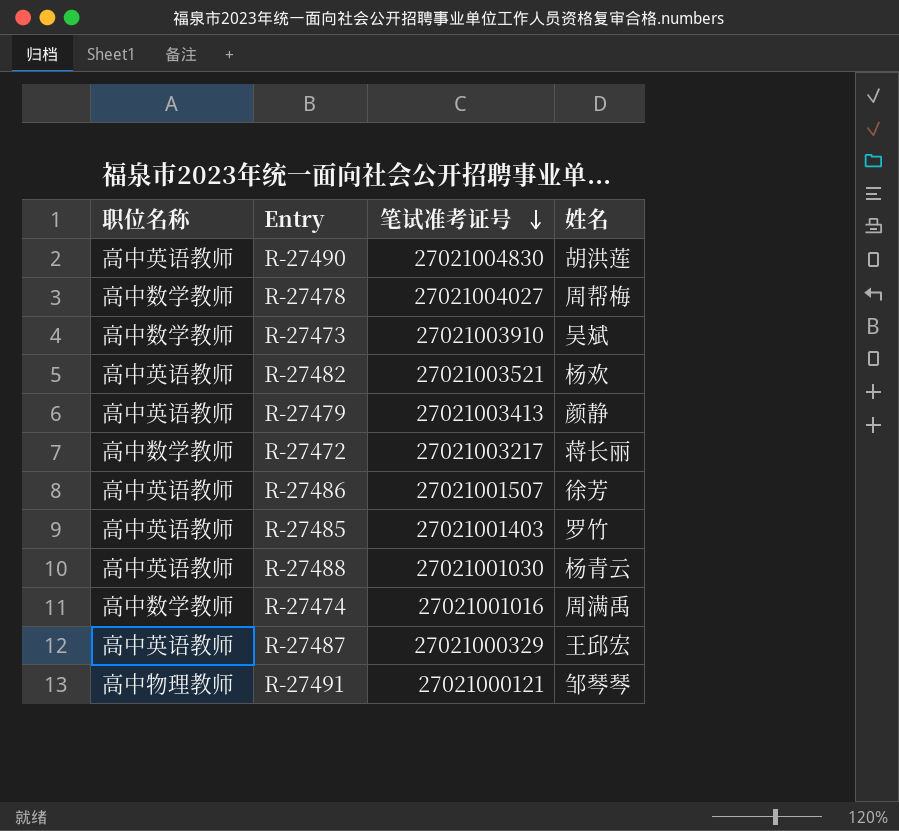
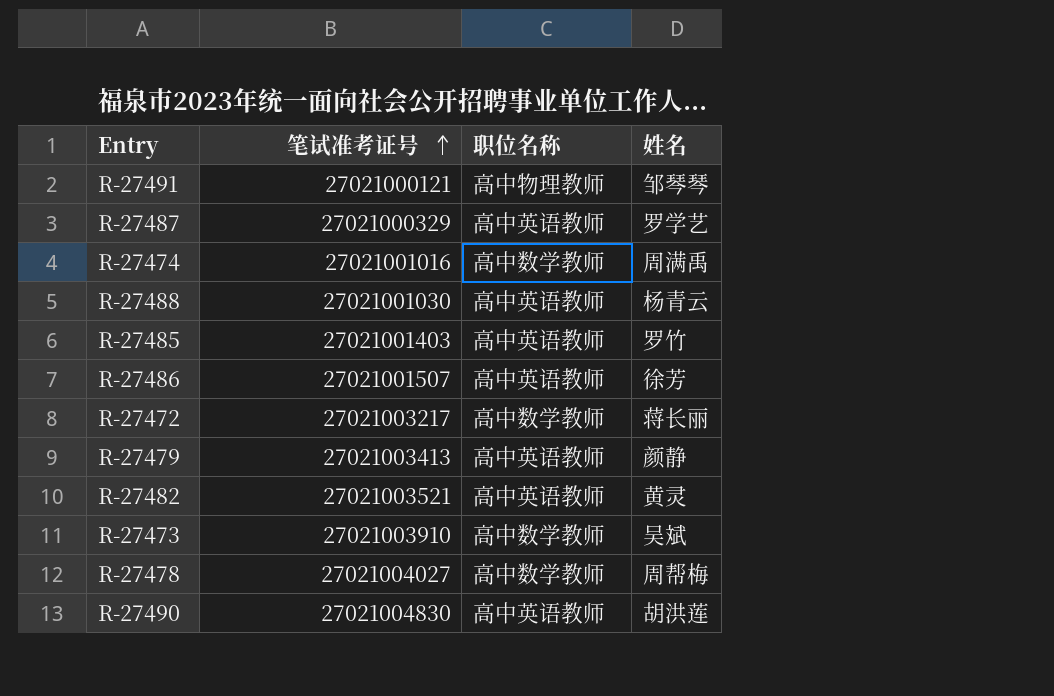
row order: 笔试准考证号 descending -> 笔试准考证号 ascending
column 职位名称 | position: 1 -> 3
R-27487 | 姓名: 王邱宏 -> 罗学艺
R-27482 | 姓名: 杨欢 -> 黄灵

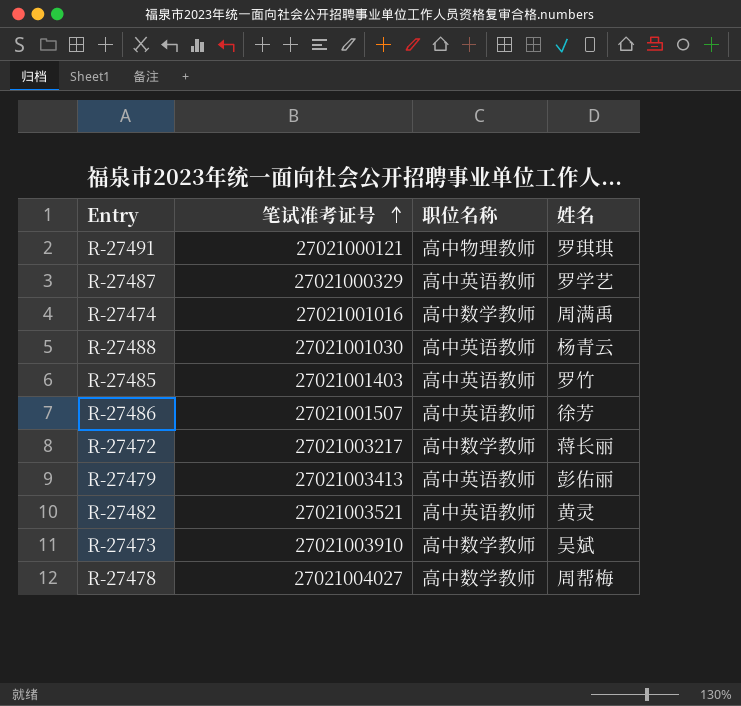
row R-27490: 27021004830 | 高中英语教师 | 胡洪莲 -> none
R-27491 | 姓名: 邹琴琴 -> 罗琪琪
R-27479 | 姓名: 颜静 -> 彭佑丽

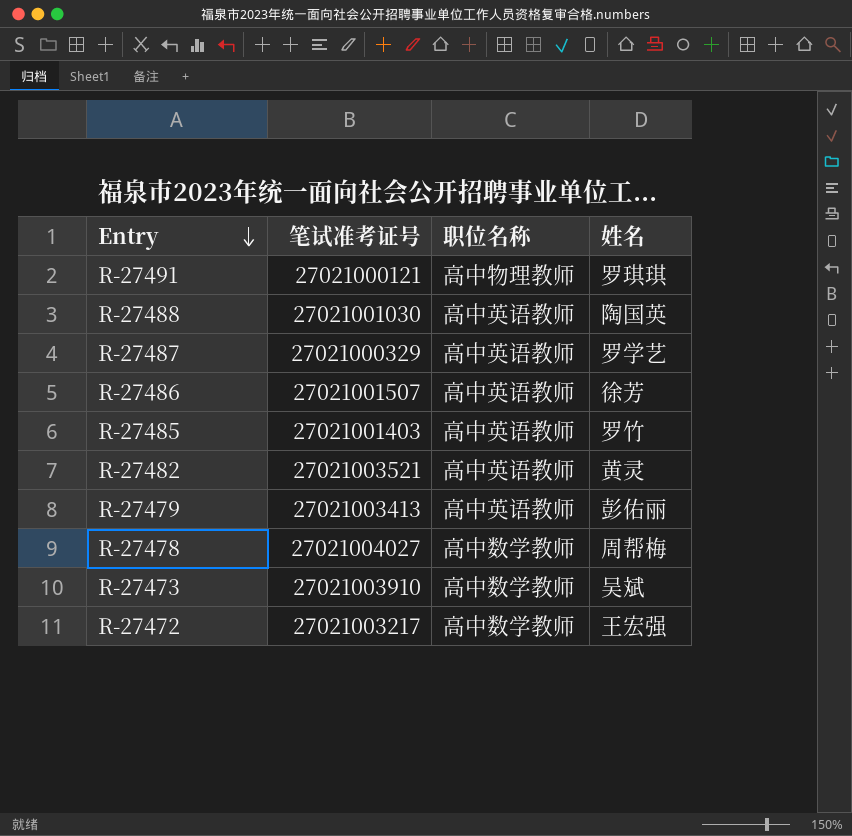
row order: 笔试准考证号 ascending -> Entry descending
row R-27474: 27021001016 | 高中数学教师 | 周满禹 -> none
R-27488 | 姓名: 杨青云 -> 陶国英
R-27472 | 姓名: 蒋长丽 -> 王宏强

